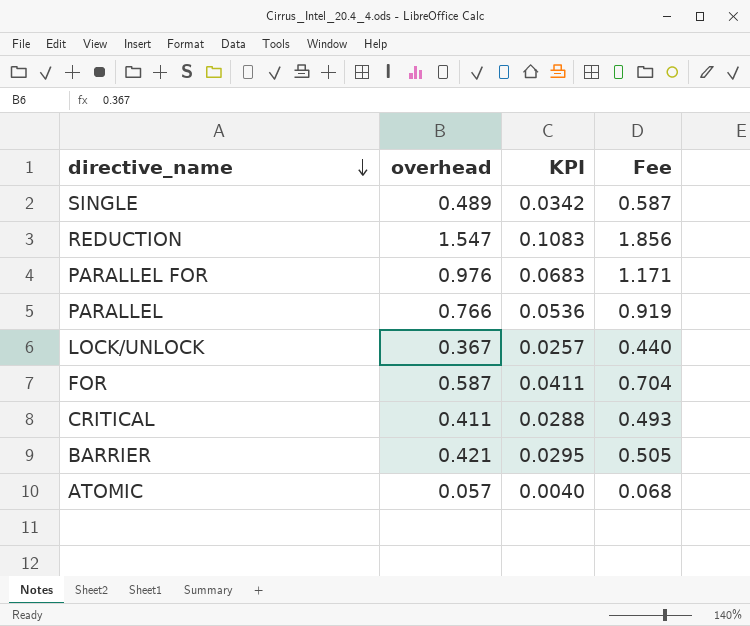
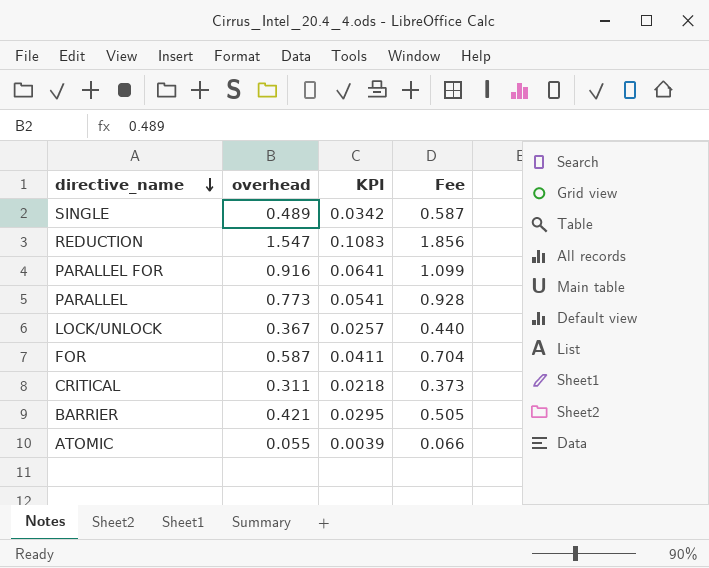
PARALLEL FOR | overhead: 0.976 -> 0.916
PARALLEL FOR | KPI: 0.0683 -> 0.0641
PARALLEL FOR | Fee: 1.171 -> 1.099
PARALLEL | overhead: 0.766 -> 0.773
PARALLEL | KPI: 0.0536 -> 0.0541
PARALLEL | Fee: 0.919 -> 0.928
CRITICAL | overhead: 0.411 -> 0.311
CRITICAL | KPI: 0.0288 -> 0.0218
CRITICAL | Fee: 0.493 -> 0.373
ATOMIC | overhead: 0.057 -> 0.055
ATOMIC | KPI: 0.0040 -> 0.0039
ATOMIC | Fee: 0.068 -> 0.066

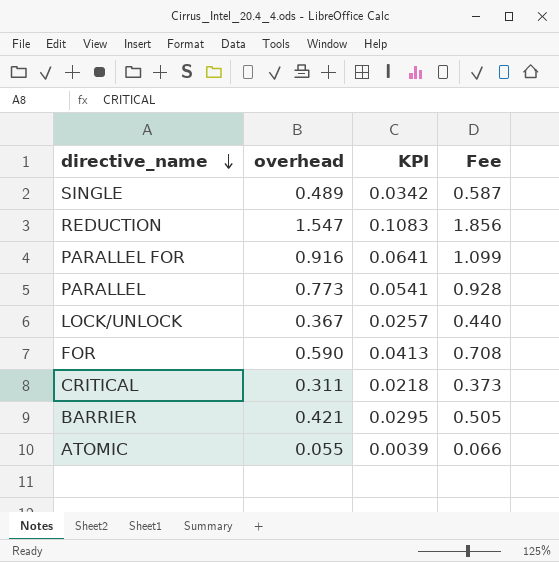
FOR | overhead: 0.587 -> 0.590
FOR | KPI: 0.0411 -> 0.0413
FOR | Fee: 0.704 -> 0.708

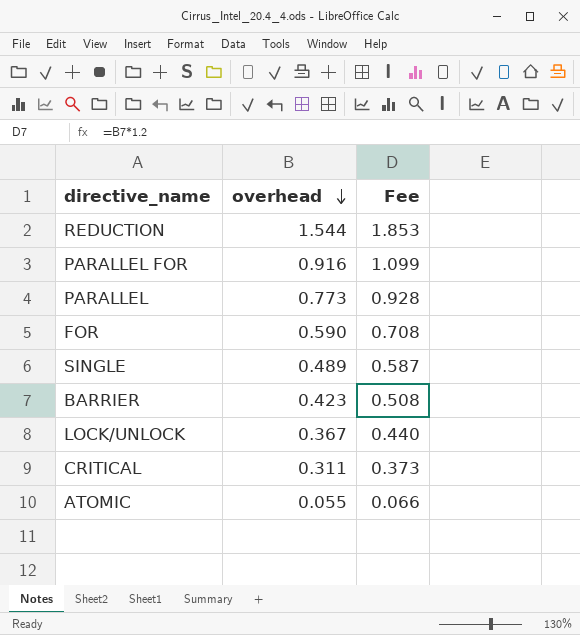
row order: directive_name descending -> overhead descending
column KPI | formula: [overhead] * 0.07 -> none
REDUCTION | overhead: 1.547 -> 1.544
REDUCTION | Fee: 1.856 -> 1.853
BARRIER | overhead: 0.421 -> 0.423
BARRIER | Fee: 0.505 -> 0.508

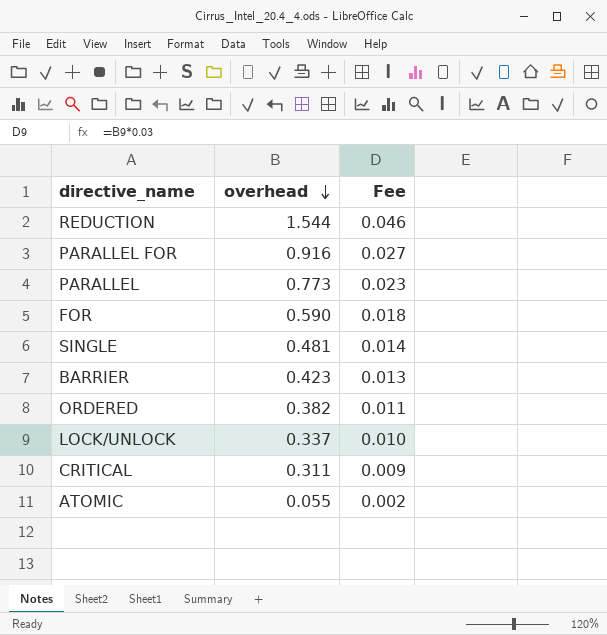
column Fee | formula: [overhead] * 1.2 -> [overhead] * 0.03
SINGLE | overhead: 0.489 -> 0.481
row ORDERED: none -> 0.382 | 0.011
LOCK/UNLOCK | overhead: 0.367 -> 0.337

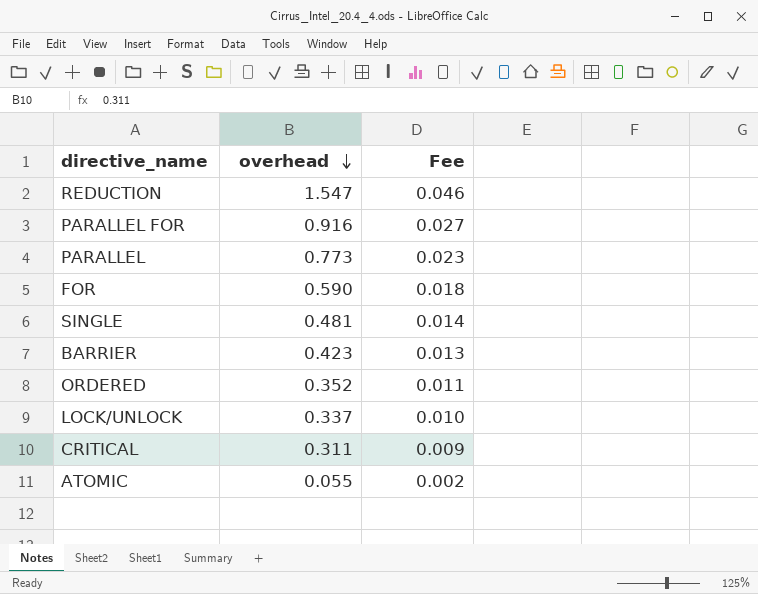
REDUCTION | overhead: 1.544 -> 1.547
ORDERED | overhead: 0.382 -> 0.352

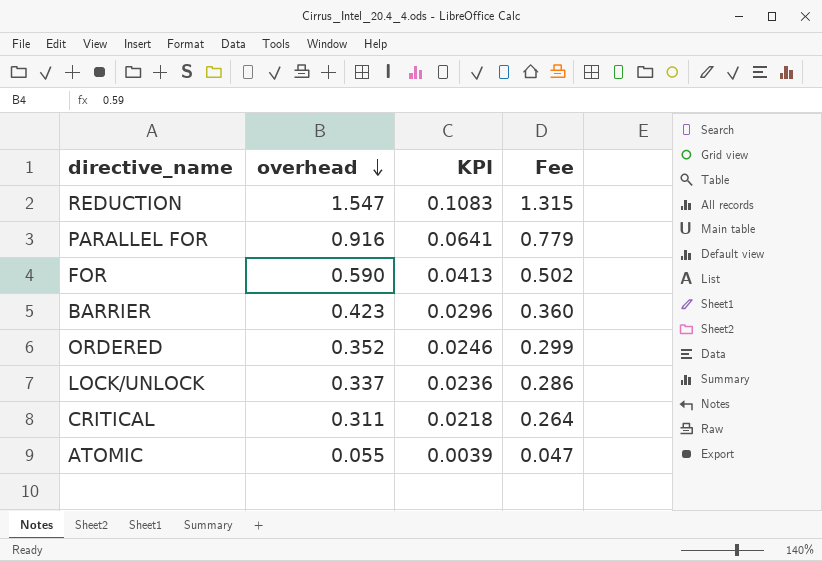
column KPI | formula: none -> [overhead] * 0.07
column Fee | formula: [overhead] * 0.03 -> [overhead] * 0.85
row PARALLEL: 0.773 | 0.023 -> none
row SINGLE: 0.481 | 0.014 -> none

